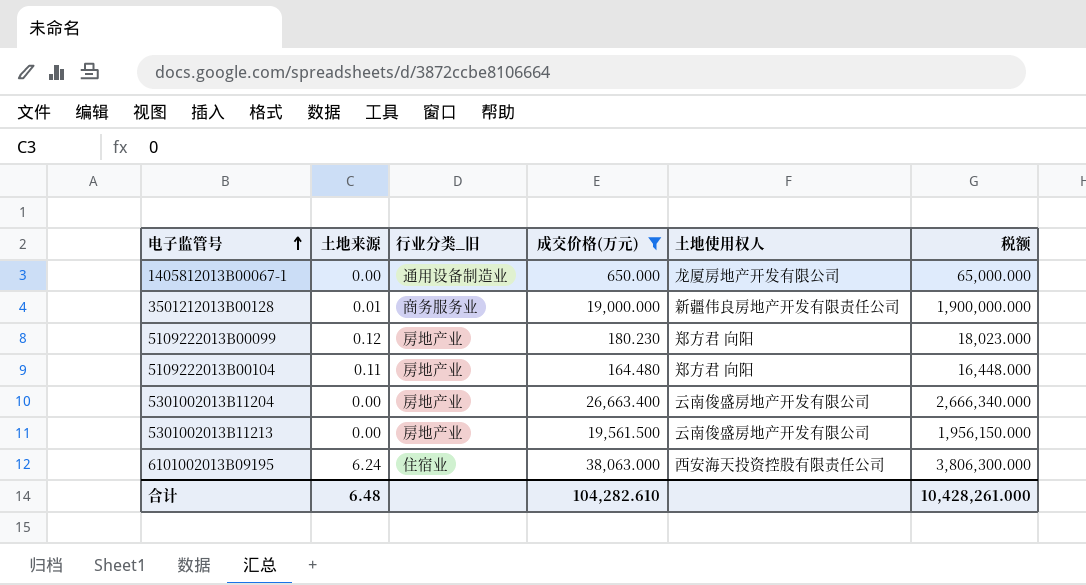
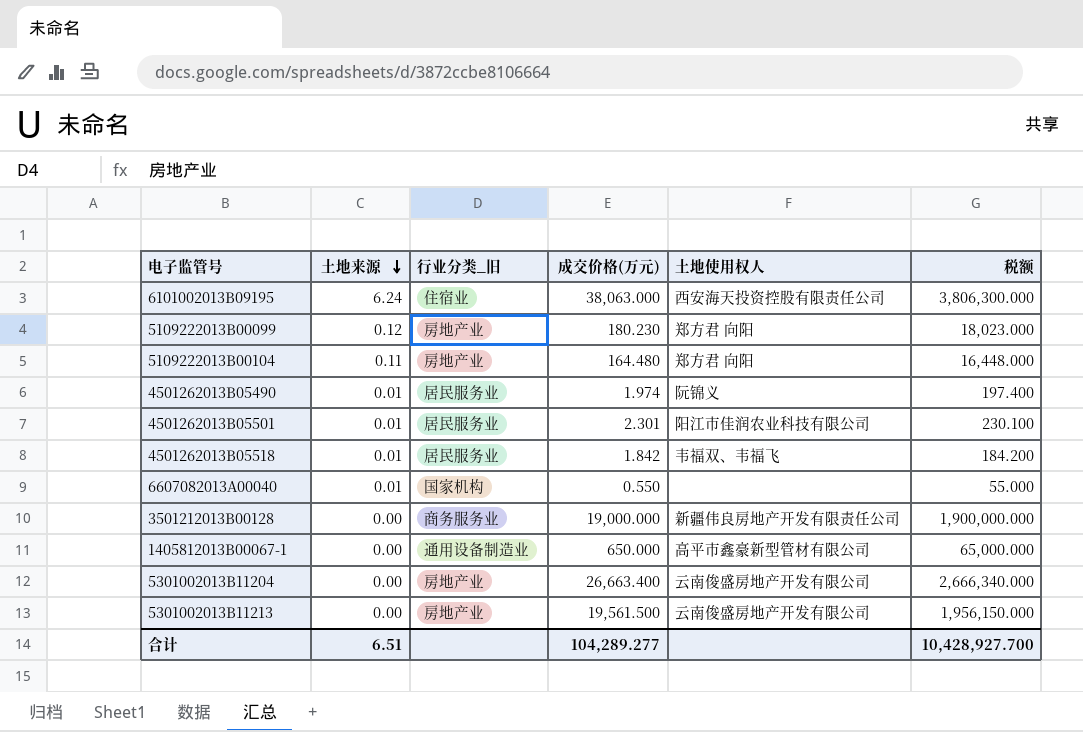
filter: 成交价格(万元) >= 164.480 -> none
row order: 电子监管号 ascending -> 土地来源 descending
3501212013B00128 | 土地来源: 0.01 -> 0.00
1405812013B00067-1 | 土地使用权人: 龙厦房地产开发有限公司 -> 高平市鑫豪新型管材有限公司
合计 | 土地来源: 6.48 -> 6.51
合计 | 成交价格(万元): 104,282.610 -> 104,289.277
合计 | 税额: 10,428,261.000 -> 10,428,927.700

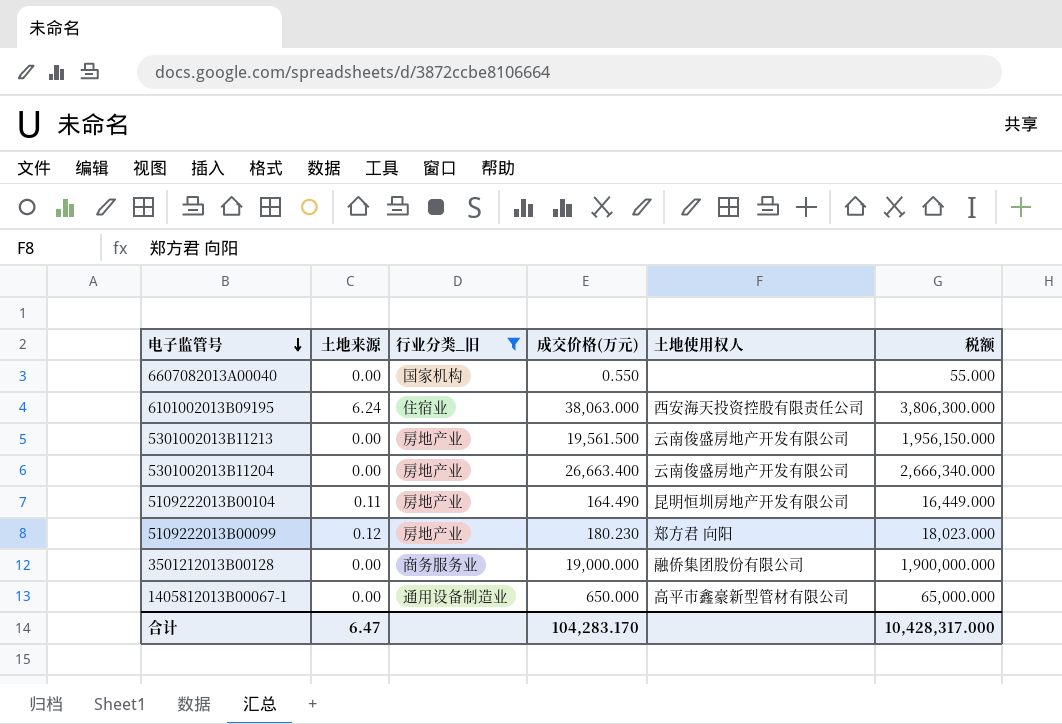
filter: none -> 行业分类_旧 != 居民服务业
row order: 土地来源 descending -> 电子监管号 descending
6607082013A00040 | 土地来源: 0.01 -> 0.00
5109222013B00104 | 成交价格(万元): 164.480 -> 164.490
5109222013B00104 | 土地使用权人: 郑方君 向阳 -> 昆明恒圳房地产开发有限公司
5109222013B00104 | 税额: 16,448.000 -> 16,449.000
3501212013B00128 | 土地使用权人: 新疆伟良房地产开发有限责任公司 -> 融侨集团股份有限公司
合计 | 土地来源: 6.51 -> 6.47
合计 | 成交价格(万元): 104,289.277 -> 104,283.170
合计 | 税额: 10,428,927.700 -> 10,428,317.000

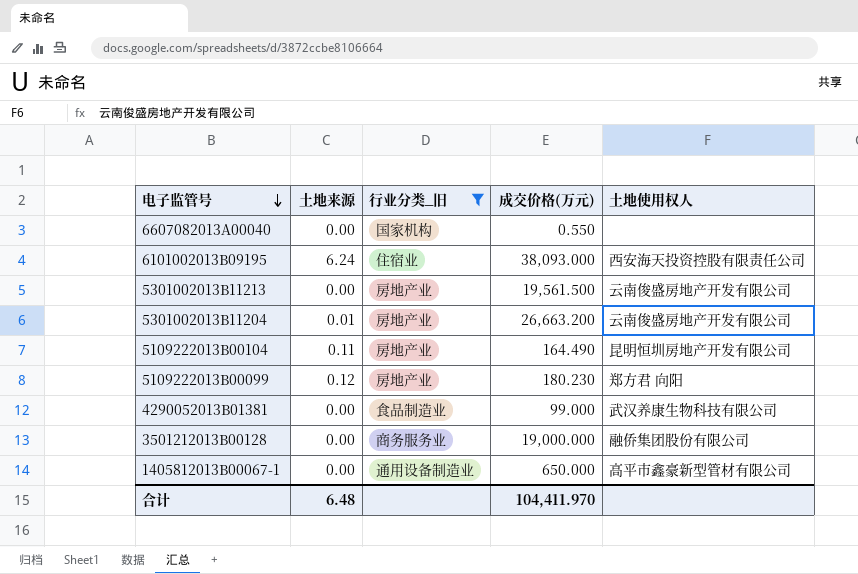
column 税额 | formula: [成交价格(万元)] * 100 -> none
6101002013B09195 | 成交价格(万元): 38,063.000 -> 38,093.000
5301002013B11204 | 土地来源: 0.00 -> 0.01
5301002013B11204 | 成交价格(万元): 26,663.400 -> 26,663.200
row 4290052013B01381: none -> 0.00 | 食品制造业 | 99.000 | 武汉养康生物科技有限公司
合计 | 土地来源: 6.47 -> 6.48
合计 | 成交价格(万元): 104,283.170 -> 104,411.970

